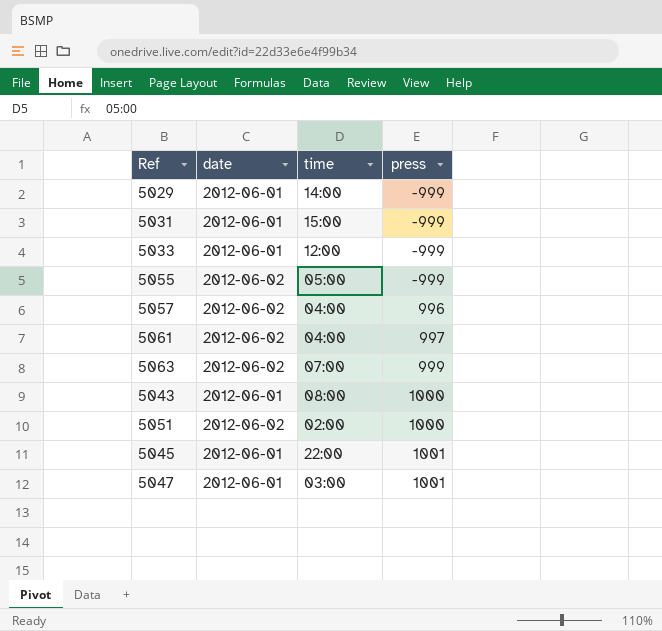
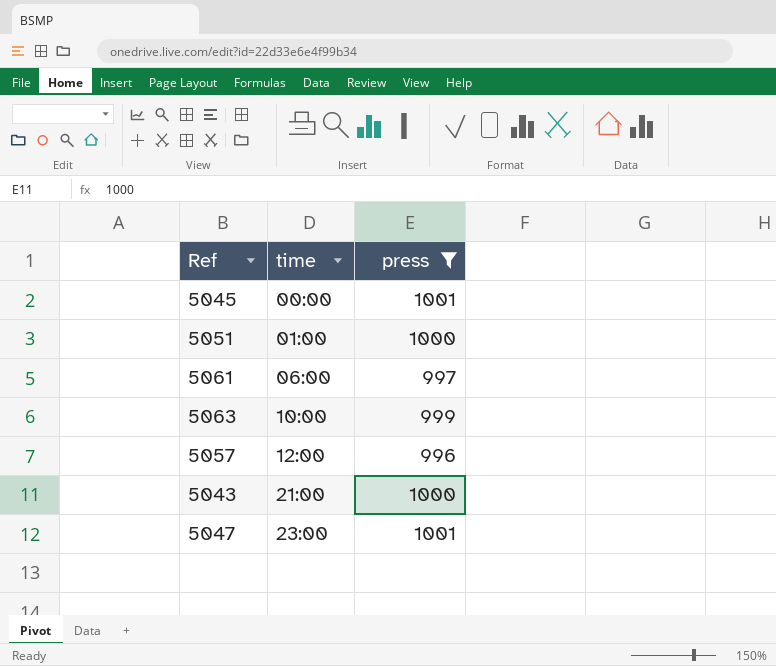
filter: none -> press != -999
row order: press ascending -> time ascending
column date | position: 2 -> none
5045 | time: 22:00 -> 00:00
5051 | time: 02:00 -> 01:00
5061 | time: 04:00 -> 06:00
5063 | time: 07:00 -> 10:00
5057 | time: 04:00 -> 12:00
5043 | time: 08:00 -> 21:00
5047 | time: 03:00 -> 23:00

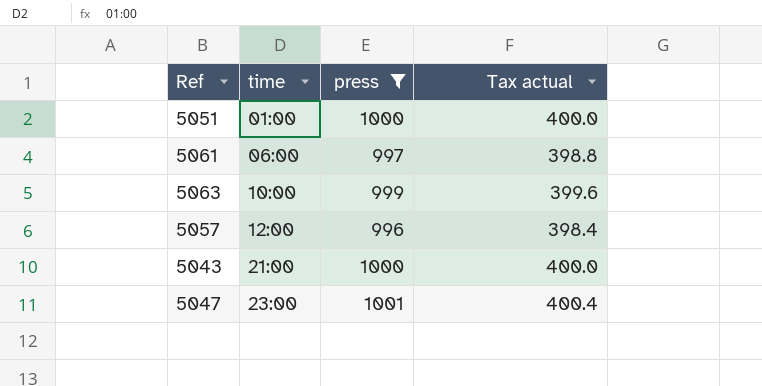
column Tax actual | formula: none -> [press] * 0.4
row 5045: 00:00 | 1001 -> none

